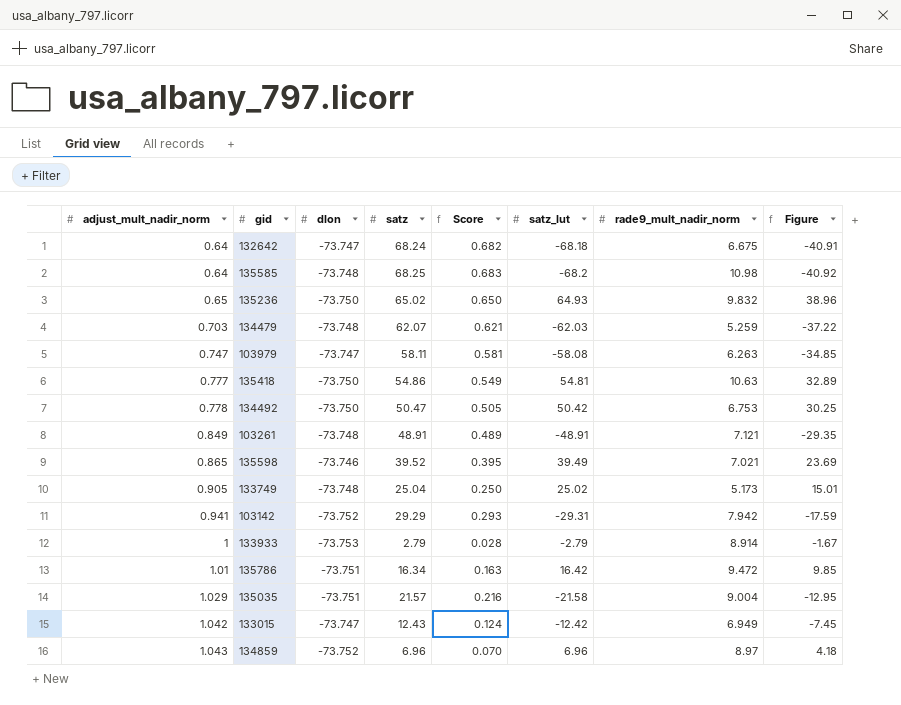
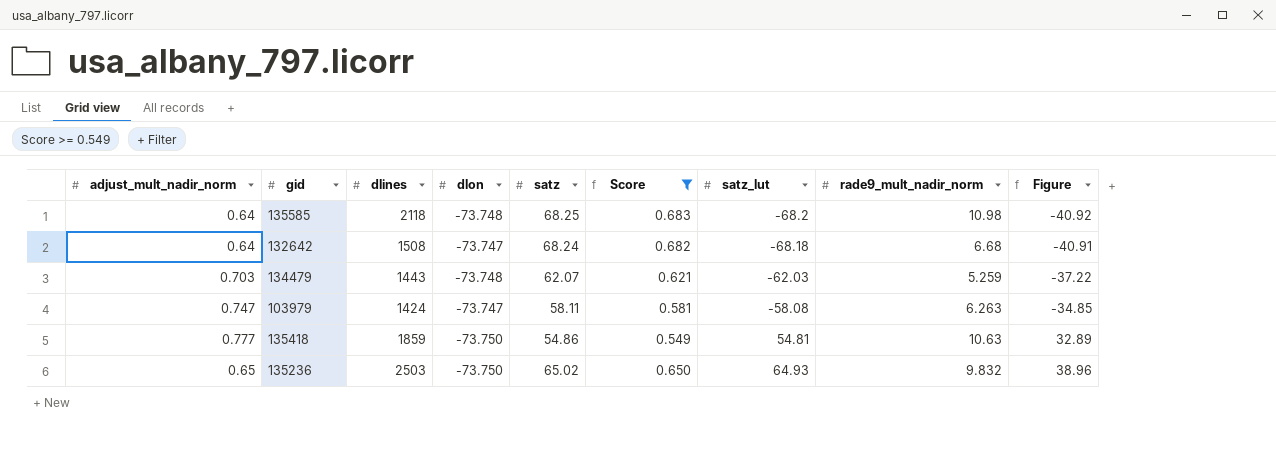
filter: none -> Score >= 0.549
row order: adjust_mult_nadir_norm ascending -> satz_lut ascending
column dlines | position: none -> 3
132642 | rade9_mult_nadir_norm: 6.675 -> 6.68

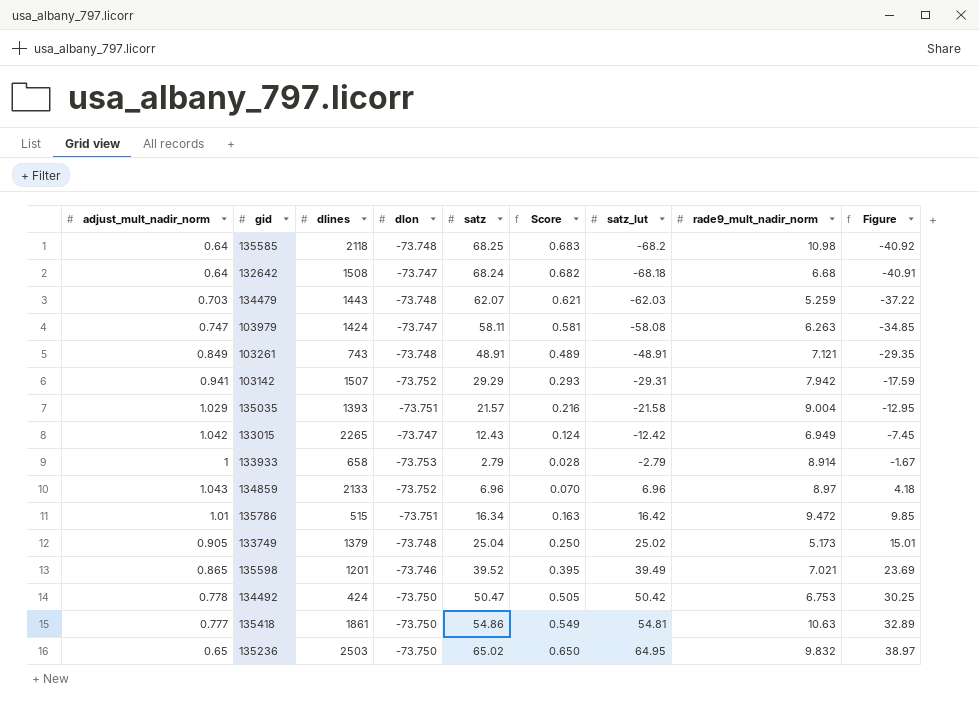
filter: Score >= 0.549 -> none
135418 | dlines: 1859 -> 1861
135236 | satz_lut: 64.93 -> 64.95
135236 | Figure: 38.96 -> 38.97

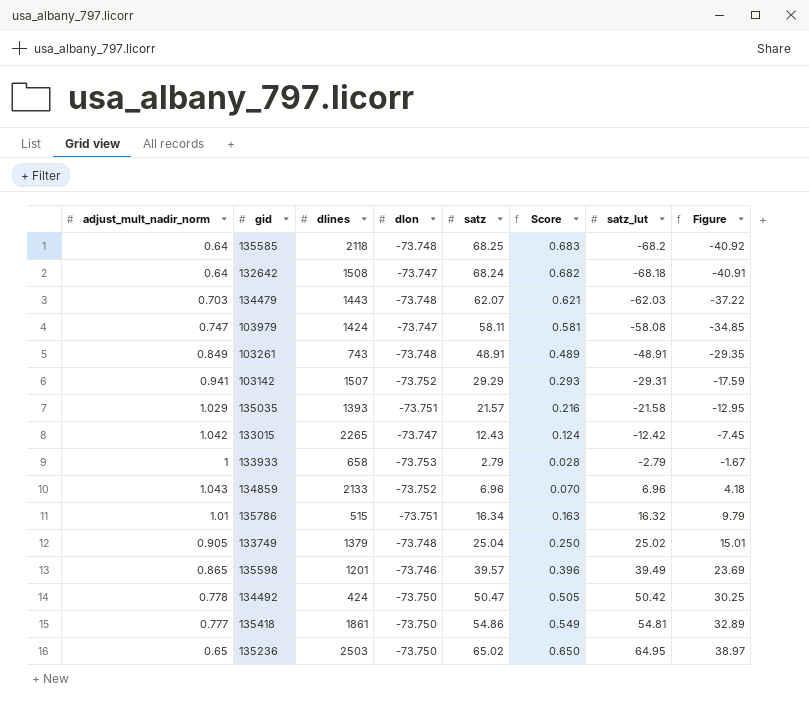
column rade9_mult_nadir_norm | position: 8 -> none
135786 | satz_lut: 16.42 -> 16.32
135786 | Figure: 9.85 -> 9.79
135598 | satz: 39.52 -> 39.57
135598 | Score: 0.395 -> 0.396

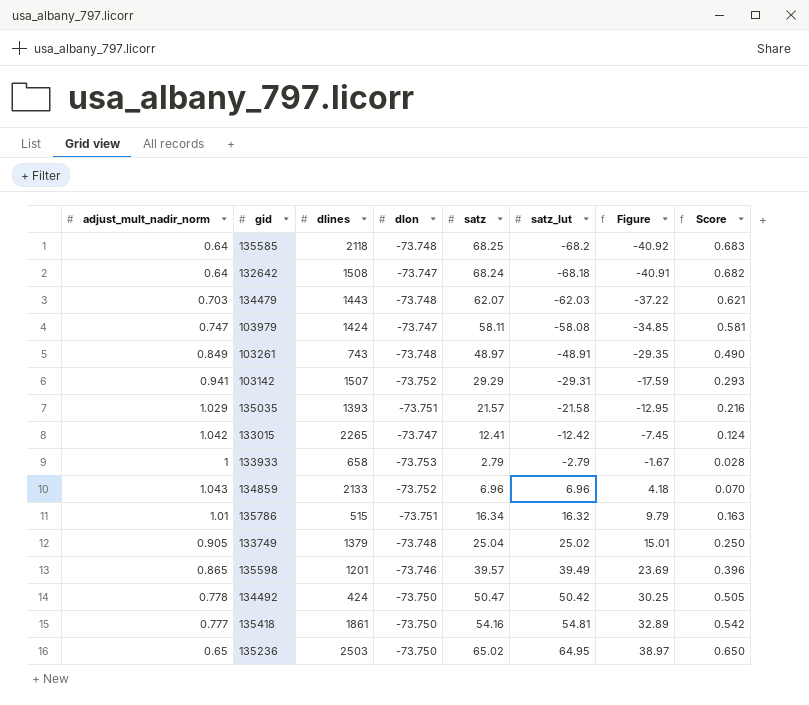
column Score | position: 6 -> 8
103261 | satz: 48.91 -> 48.97
103261 | Score: 0.489 -> 0.490
133015 | satz: 12.43 -> 12.41
135418 | satz: 54.86 -> 54.16
135418 | Score: 0.549 -> 0.542

